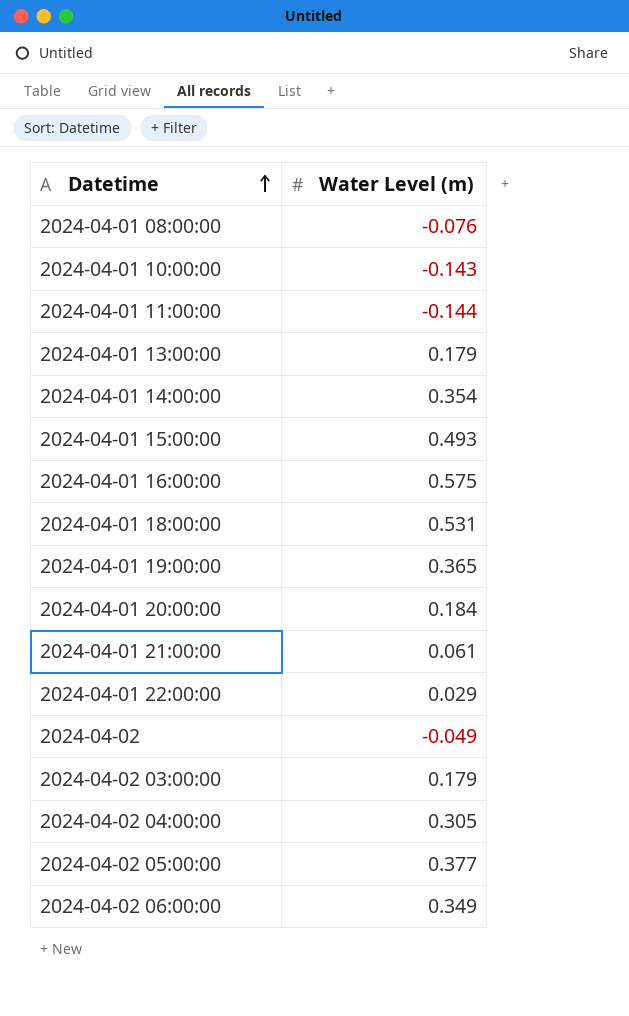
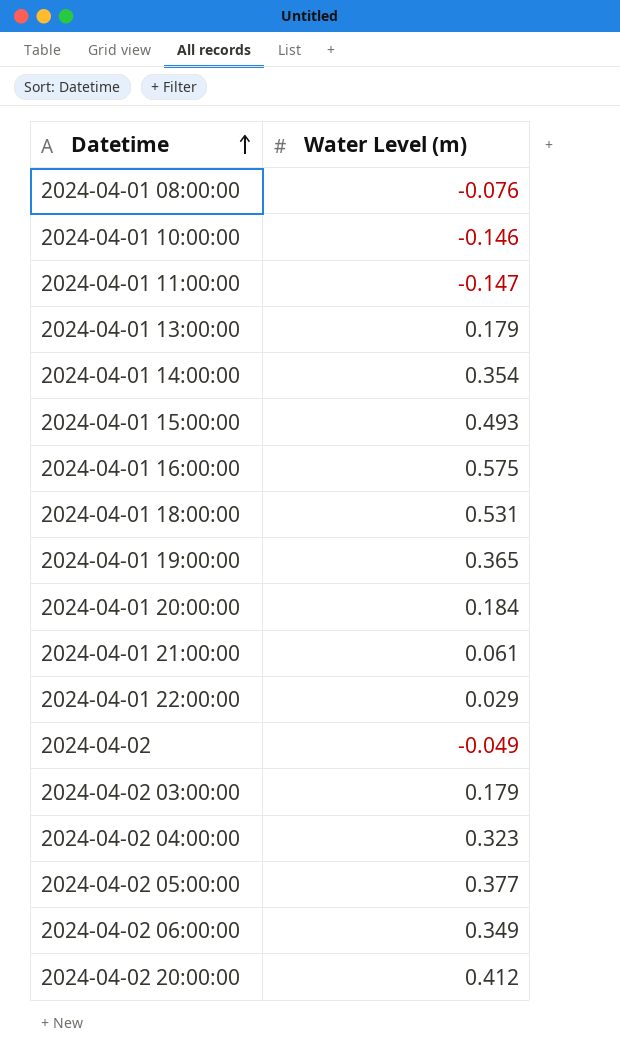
2024-04-01 10:00:00 | Water Level (m): -0.143 -> -0.146
2024-04-01 11:00:00 | Water Level (m): -0.144 -> -0.147
2024-04-02 04:00:00 | Water Level (m): 0.305 -> 0.323
row 2024-04-02 20:00:00: none -> 0.412

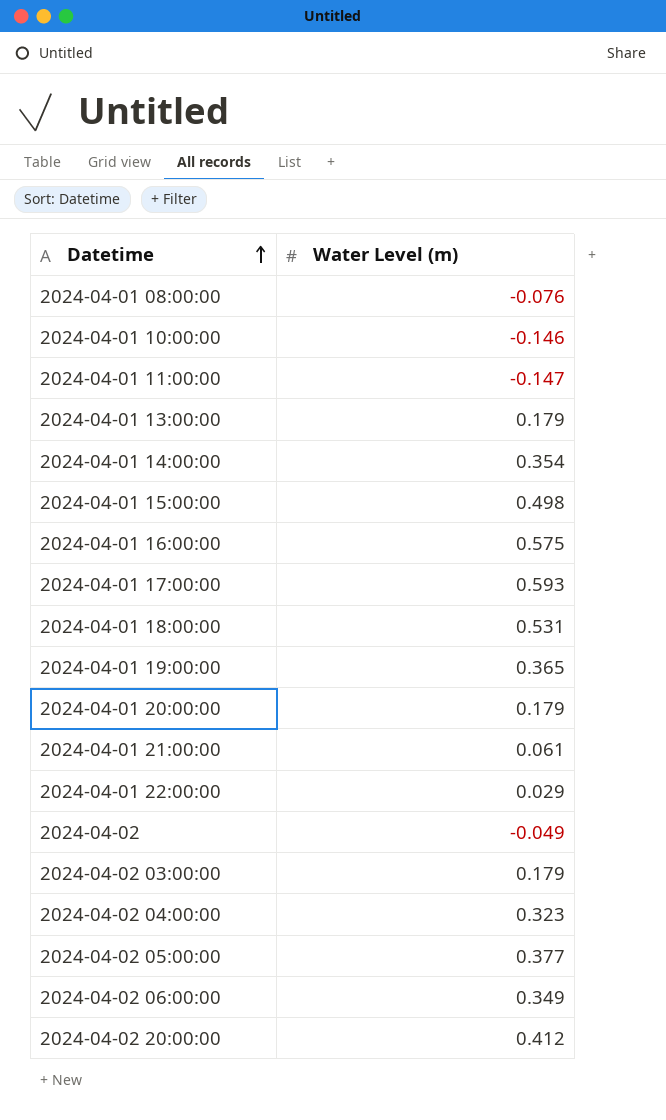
2024-04-01 15:00:00 | Water Level (m): 0.493 -> 0.498
row 2024-04-01 17:00:00: none -> 0.593
2024-04-01 20:00:00 | Water Level (m): 0.184 -> 0.179

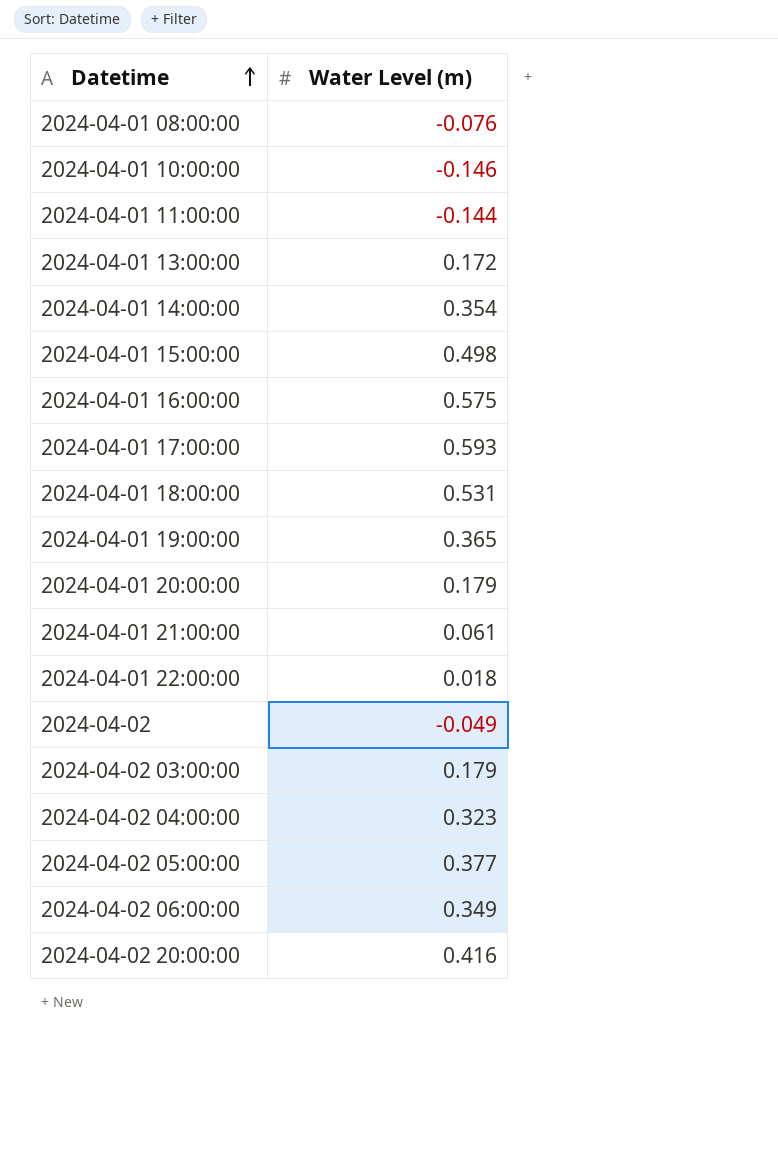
2024-04-01 11:00:00 | Water Level (m): -0.147 -> -0.144
2024-04-01 13:00:00 | Water Level (m): 0.179 -> 0.172
2024-04-01 22:00:00 | Water Level (m): 0.029 -> 0.018
2024-04-02 20:00:00 | Water Level (m): 0.412 -> 0.416

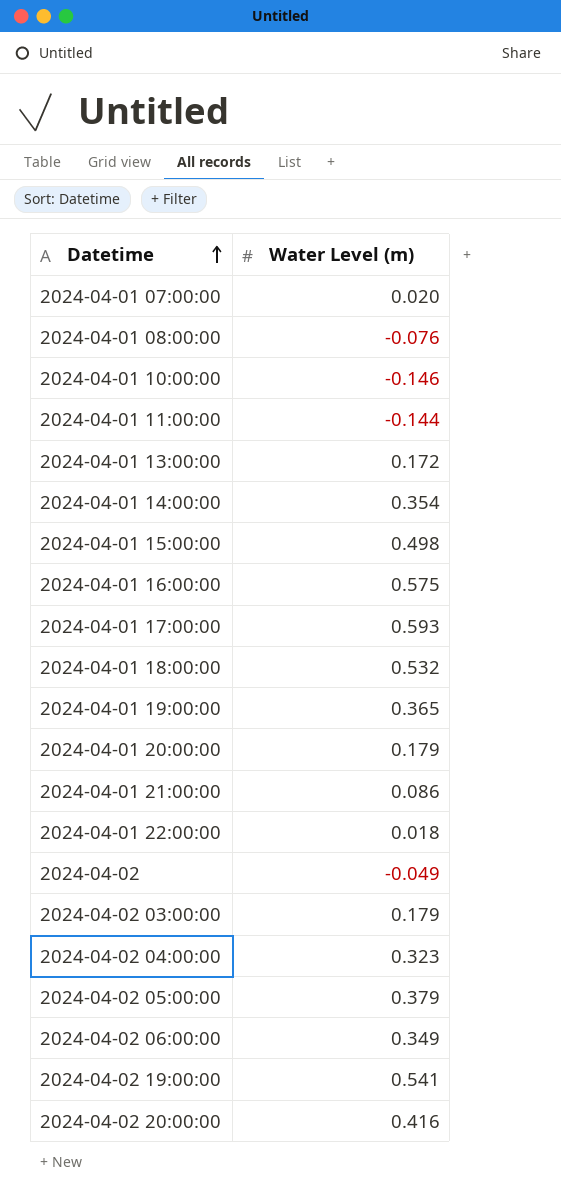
row 2024-04-01 07:00:00: none -> 0.020
2024-04-01 18:00:00 | Water Level (m): 0.531 -> 0.532
2024-04-01 21:00:00 | Water Level (m): 0.061 -> 0.086
2024-04-02 05:00:00 | Water Level (m): 0.377 -> 0.379
row 2024-04-02 19:00:00: none -> 0.541

